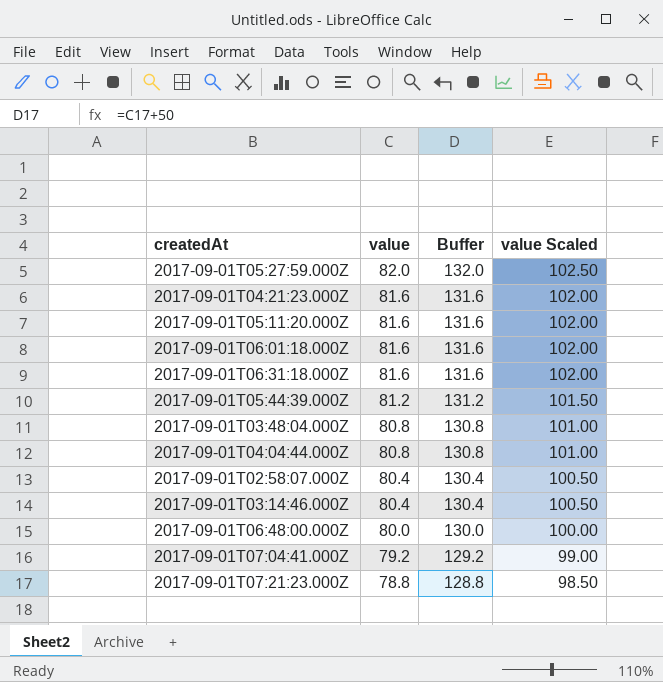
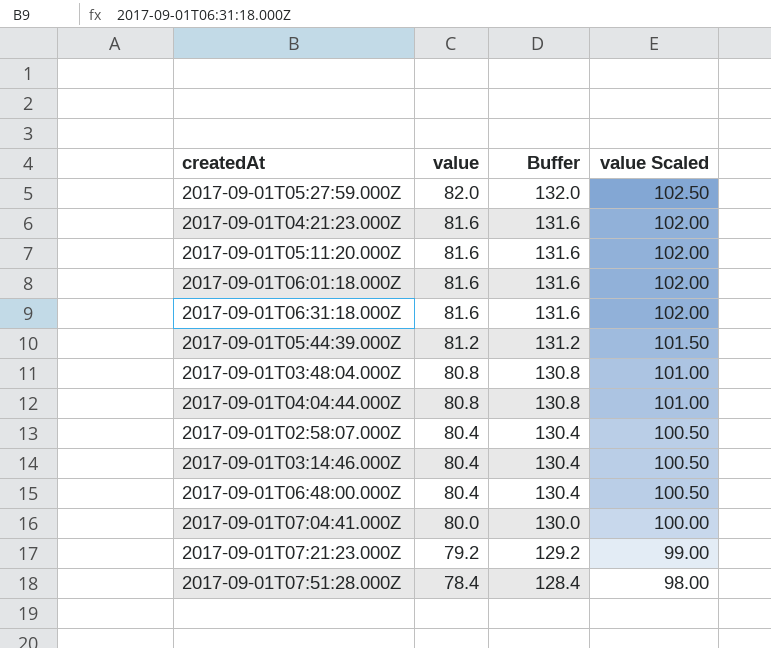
2017-09-01T06:48:00.000Z | value: 80.0 -> 80.4
2017-09-01T06:48:00.000Z | Buffer: 130.0 -> 130.4
2017-09-01T06:48:00.000Z | value Scaled: 100.00 -> 100.50
2017-09-01T07:04:41.000Z | value: 79.2 -> 80.0
2017-09-01T07:04:41.000Z | Buffer: 129.2 -> 130.0
2017-09-01T07:04:41.000Z | value Scaled: 99.00 -> 100.00
2017-09-01T07:21:23.000Z | value: 78.8 -> 79.2
2017-09-01T07:21:23.000Z | Buffer: 128.8 -> 129.2
2017-09-01T07:21:23.000Z | value Scaled: 98.50 -> 99.00
row 2017-09-01T07:51:28.000Z: none -> 78.4 | 128.4 | 98.00

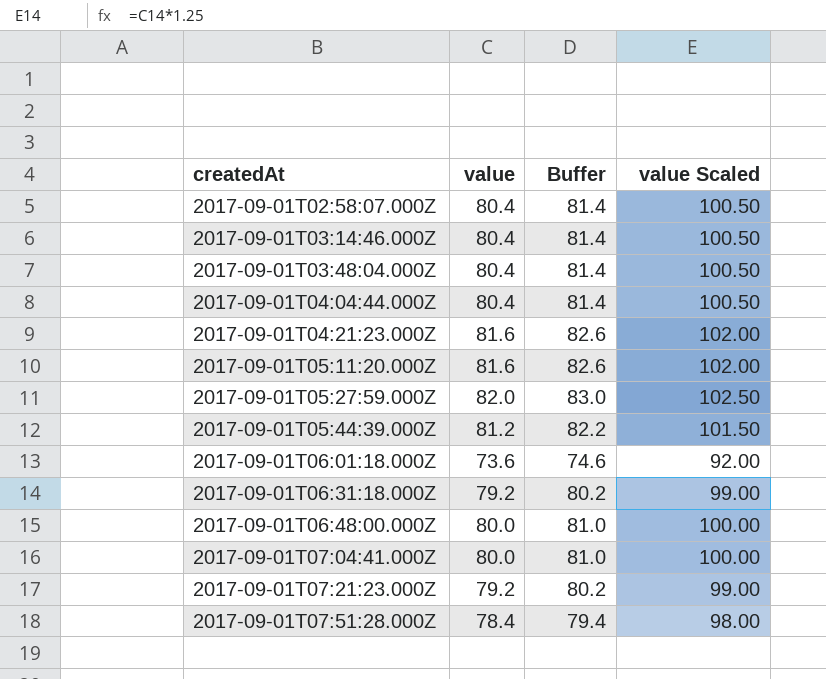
row order: value descending -> createdAt ascending
column Buffer | formula: [value] + 50 -> [value] + 1
2017-09-01T03:48:04.000Z | value: 80.8 -> 80.4
2017-09-01T03:48:04.000Z | value Scaled: 101.00 -> 100.50
2017-09-01T04:04:44.000Z | value: 80.8 -> 80.4
2017-09-01T04:04:44.000Z | value Scaled: 101.00 -> 100.50
2017-09-01T06:01:18.000Z | value: 81.6 -> 73.6
2017-09-01T06:01:18.000Z | value Scaled: 102.00 -> 92.00
2017-09-01T06:31:18.000Z | value: 81.6 -> 79.2
2017-09-01T06:31:18.000Z | value Scaled: 102.00 -> 99.00
2017-09-01T06:48:00.000Z | value: 80.4 -> 80.0
2017-09-01T06:48:00.000Z | value Scaled: 100.50 -> 100.00

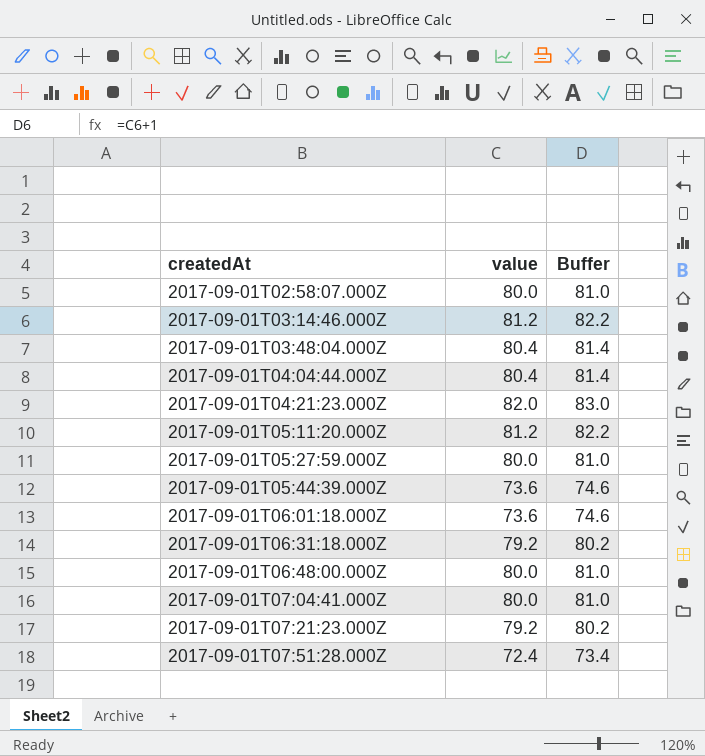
column value Scaled | formula: [value] * 1.25 -> none
2017-09-01T02:58:07.000Z | value: 80.4 -> 80.0
2017-09-01T02:58:07.000Z | Buffer: 81.4 -> 81.0
2017-09-01T03:14:46.000Z | value: 80.4 -> 81.2
2017-09-01T03:14:46.000Z | Buffer: 81.4 -> 82.2
2017-09-01T04:21:23.000Z | value: 81.6 -> 82.0
2017-09-01T04:21:23.000Z | Buffer: 82.6 -> 83.0
2017-09-01T05:11:20.000Z | value: 81.6 -> 81.2
2017-09-01T05:11:20.000Z | Buffer: 82.6 -> 82.2
2017-09-01T05:27:59.000Z | value: 82.0 -> 80.0
2017-09-01T05:27:59.000Z | Buffer: 83.0 -> 81.0
2017-09-01T05:44:39.000Z | value: 81.2 -> 73.6
2017-09-01T05:44:39.000Z | Buffer: 82.2 -> 74.6
2017-09-01T07:51:28.000Z | value: 78.4 -> 72.4
2017-09-01T07:51:28.000Z | Buffer: 79.4 -> 73.4

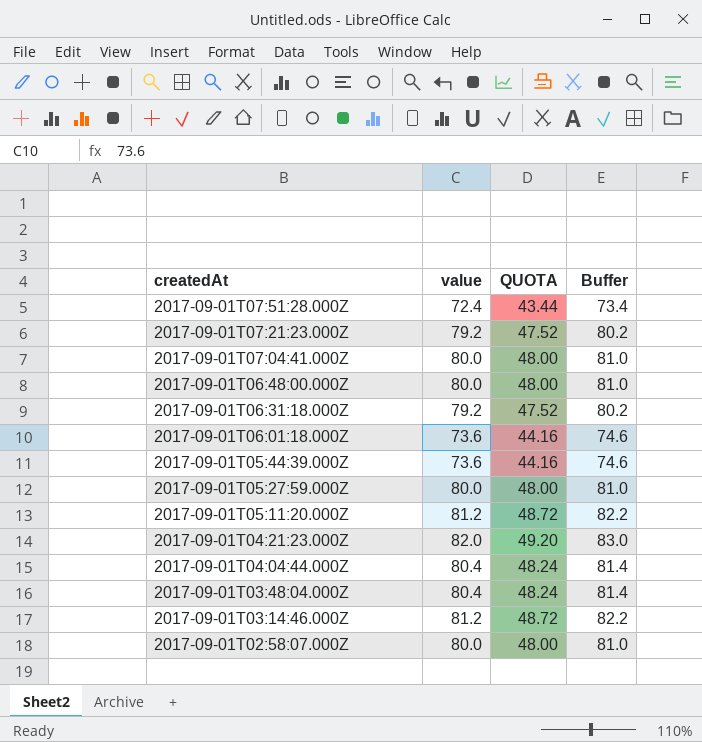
row order: createdAt ascending -> createdAt descending
column QUOTA | formula: none -> [value] * 0.6

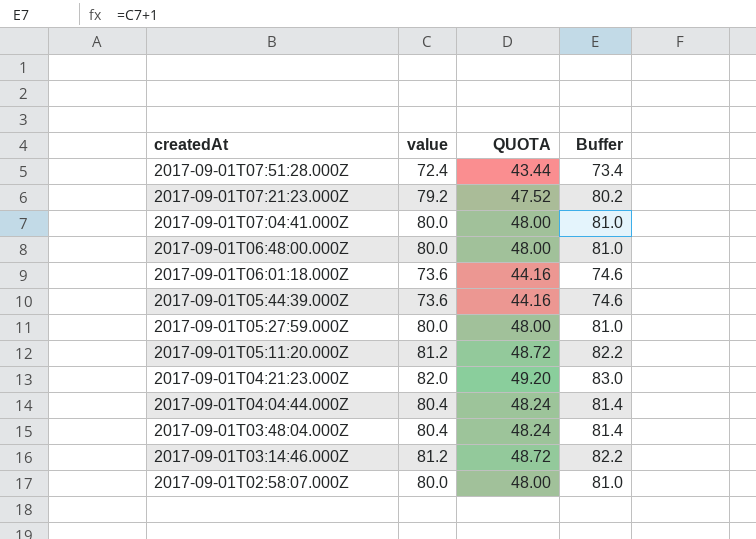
row 2017-09-01T06:31:18.000Z: 79.2 | 47.52 | 80.2 -> none

